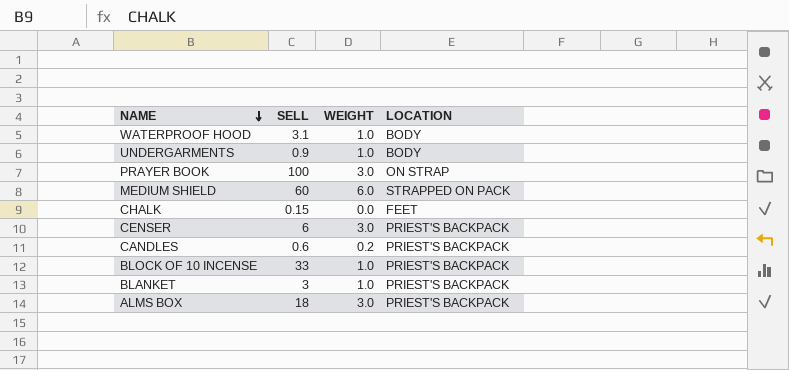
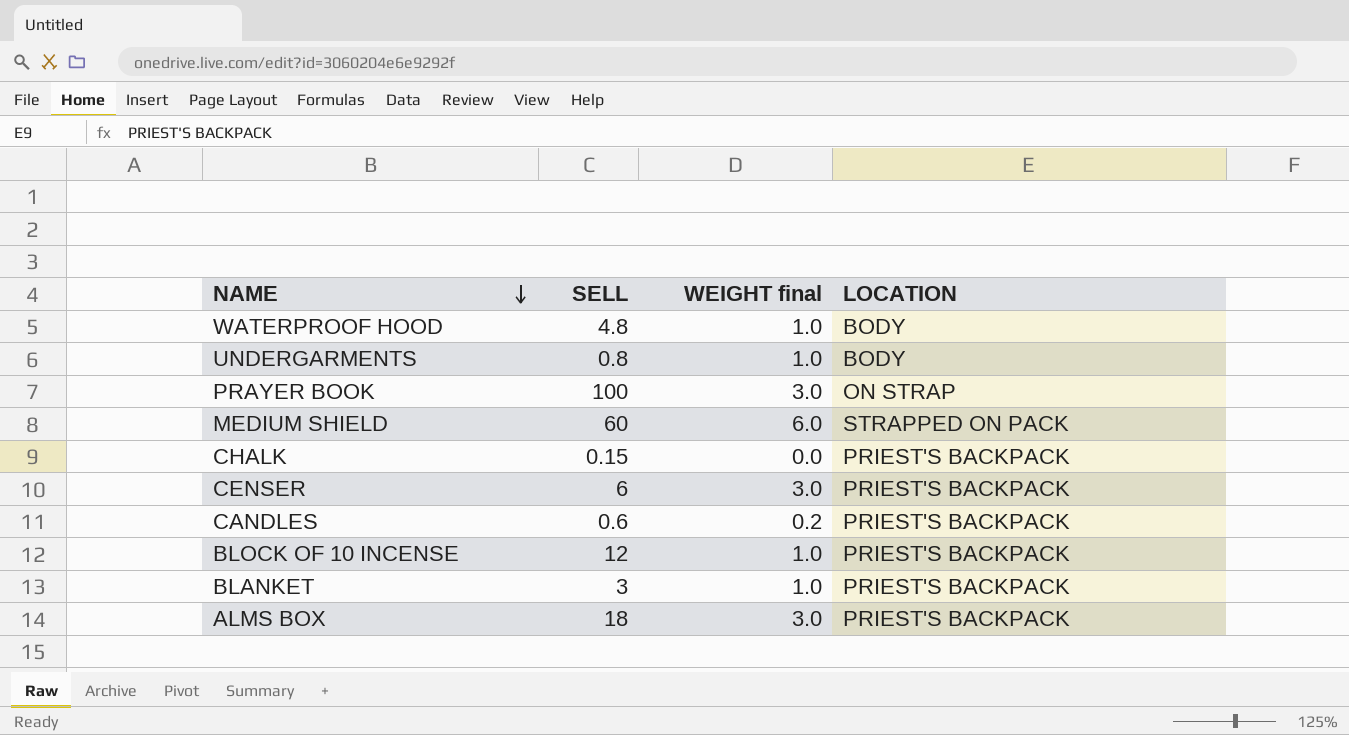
column name: WEIGHT -> WEIGHT final
WATERPROOF HOOD | SELL: 3.1 -> 4.8
UNDERGARMENTS | SELL: 0.9 -> 0.8
CHALK | LOCATION: FEET -> PRIEST'S BACKPACK
BLOCK OF 10 INCENSE | SELL: 33 -> 12

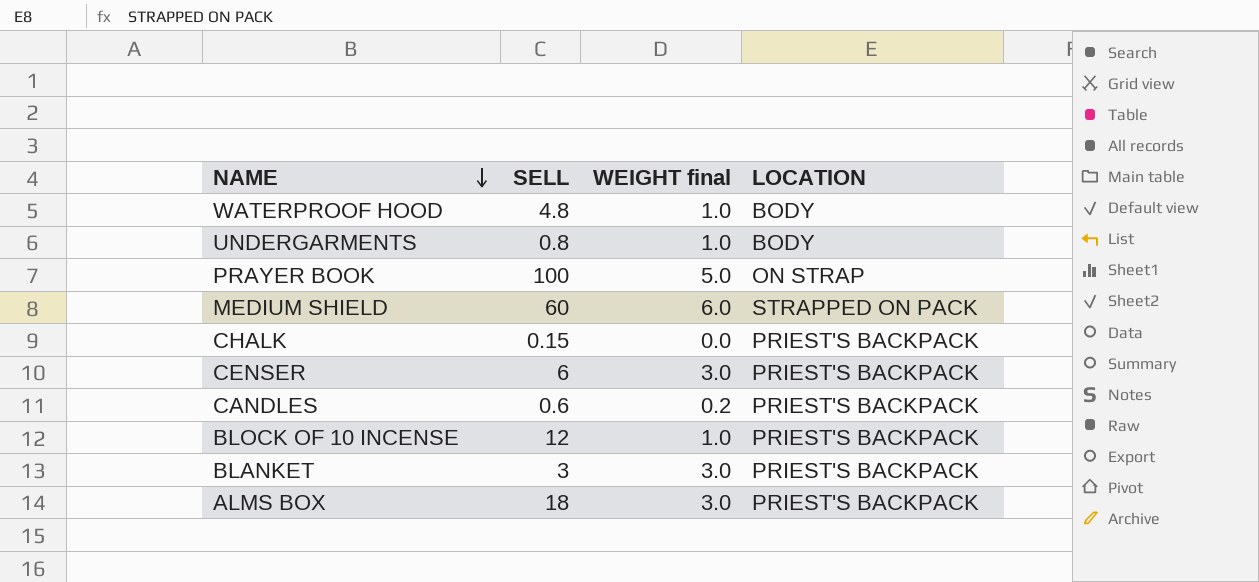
PRAYER BOOK | WEIGHT final: 3.0 -> 5.0
BLANKET | WEIGHT final: 1.0 -> 3.0

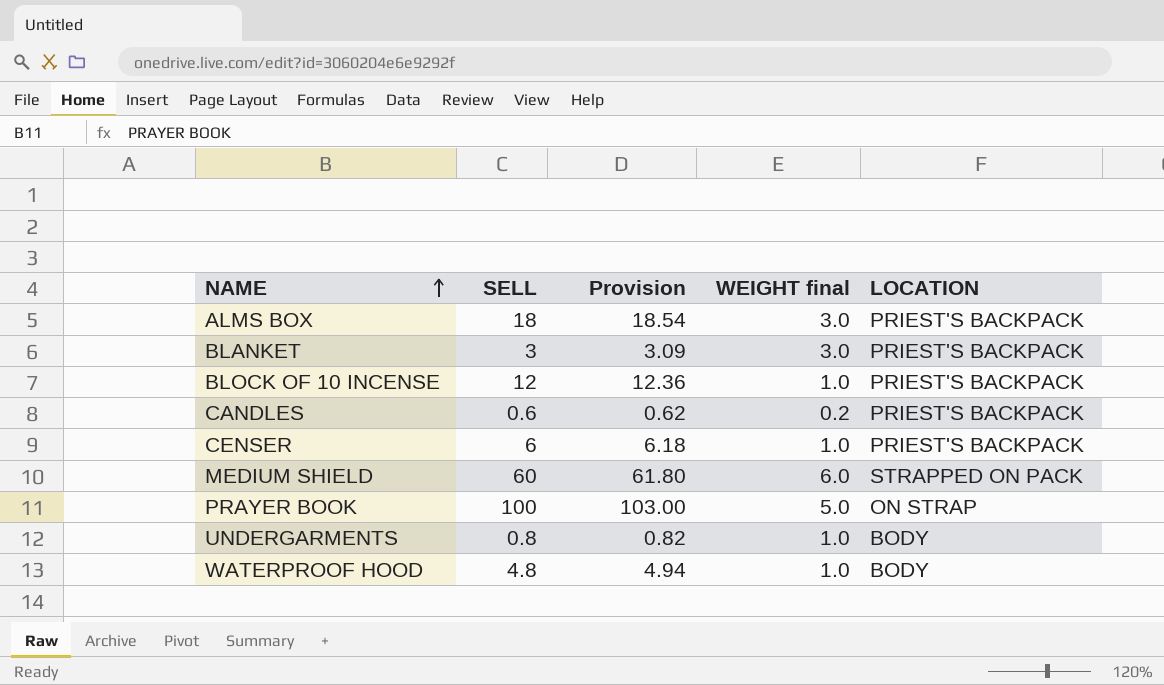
row order: NAME descending -> NAME ascending
column Provision | formula: none -> [SELL] * 1.03
row CHALK: 0.15 | 0.0 | PRIEST'S BACKPACK -> none
CENSER | WEIGHT final: 3.0 -> 1.0

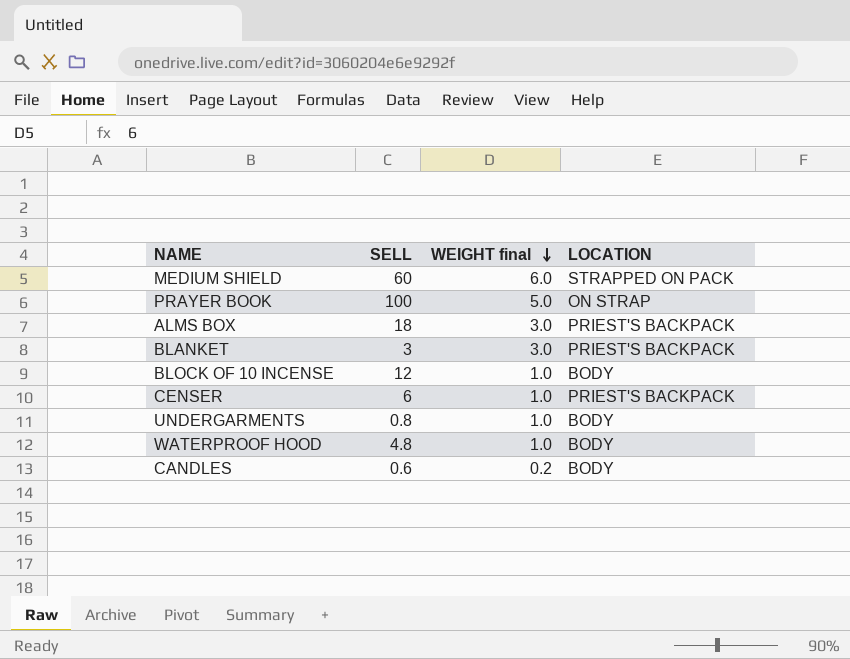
row order: NAME ascending -> WEIGHT final descending
column Provision | formula: [SELL] * 1.03 -> none
BLOCK OF 10 INCENSE | LOCATION: PRIEST'S BACKPACK -> BODY
CANDLES | LOCATION: PRIEST'S BACKPACK -> BODY

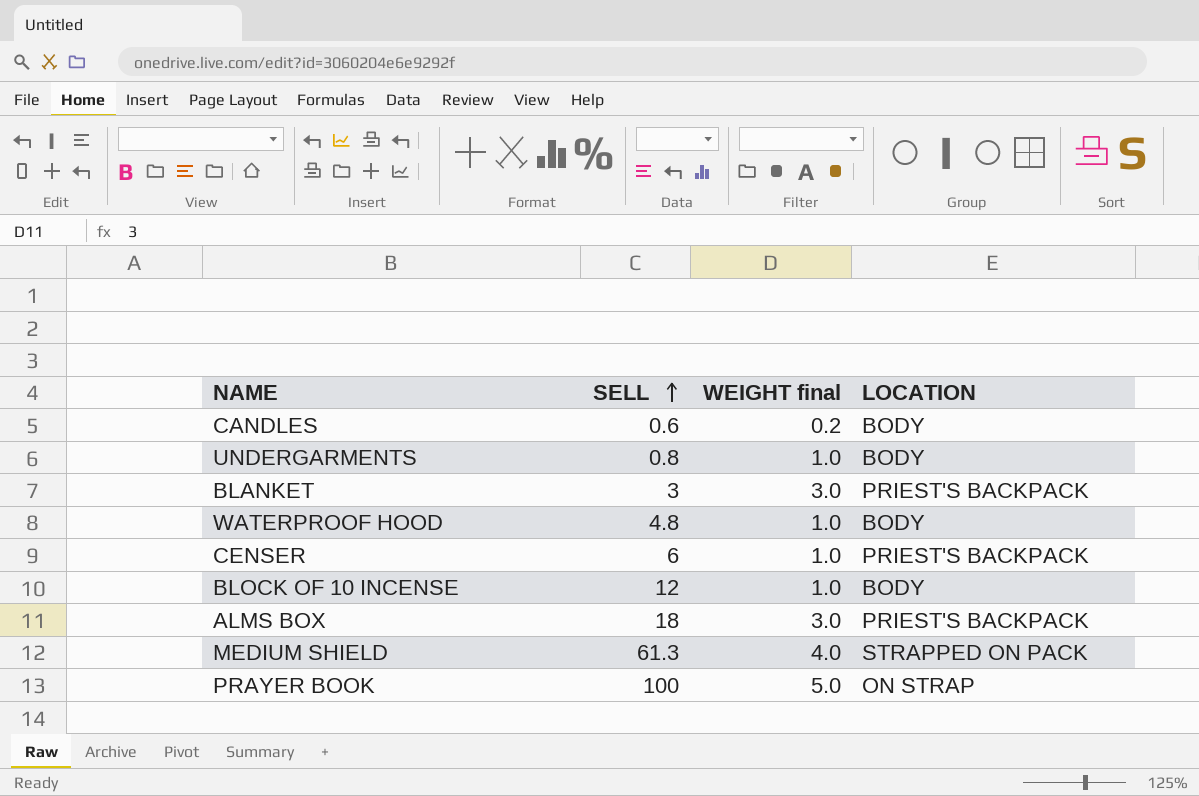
row order: WEIGHT final descending -> SELL ascending
MEDIUM SHIELD | SELL: 60 -> 61.3
MEDIUM SHIELD | WEIGHT final: 6.0 -> 4.0

